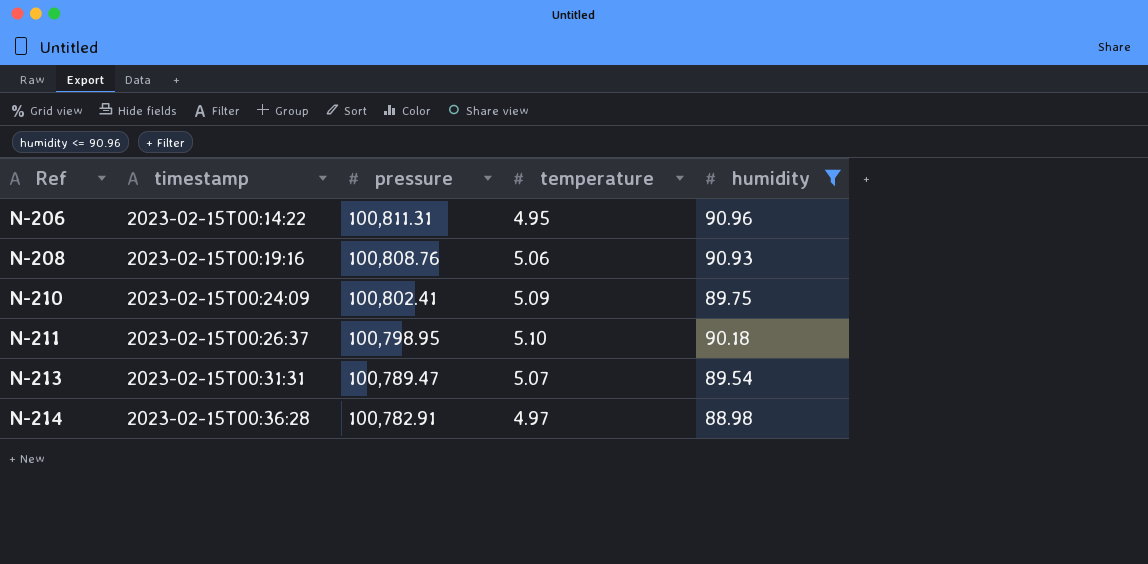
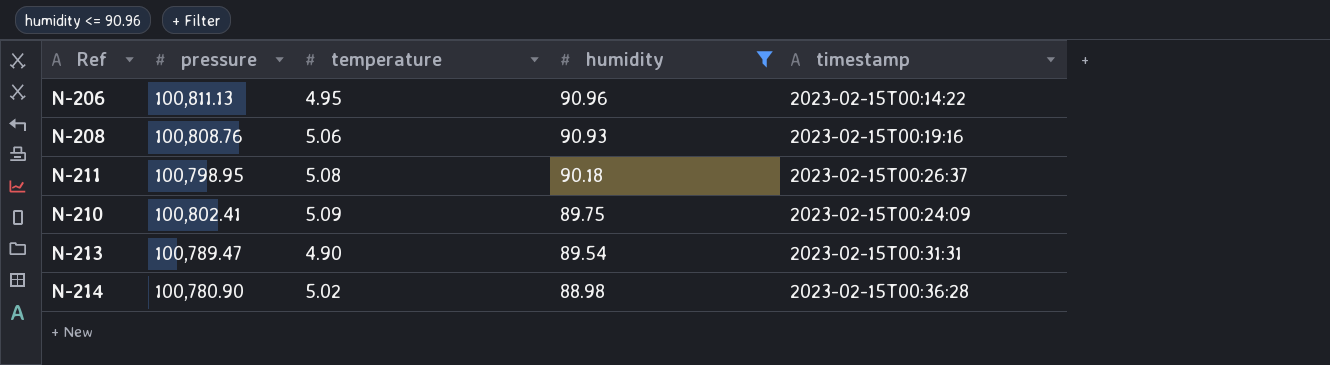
row order: Ref ascending -> humidity descending
column timestamp | position: 2 -> 5
N-206 | pressure: 100,811.31 -> 100,811.13
N-211 | temperature: 5.10 -> 5.08
N-213 | temperature: 5.07 -> 4.90
N-214 | pressure: 100,782.91 -> 100,780.90
N-214 | temperature: 4.97 -> 5.02

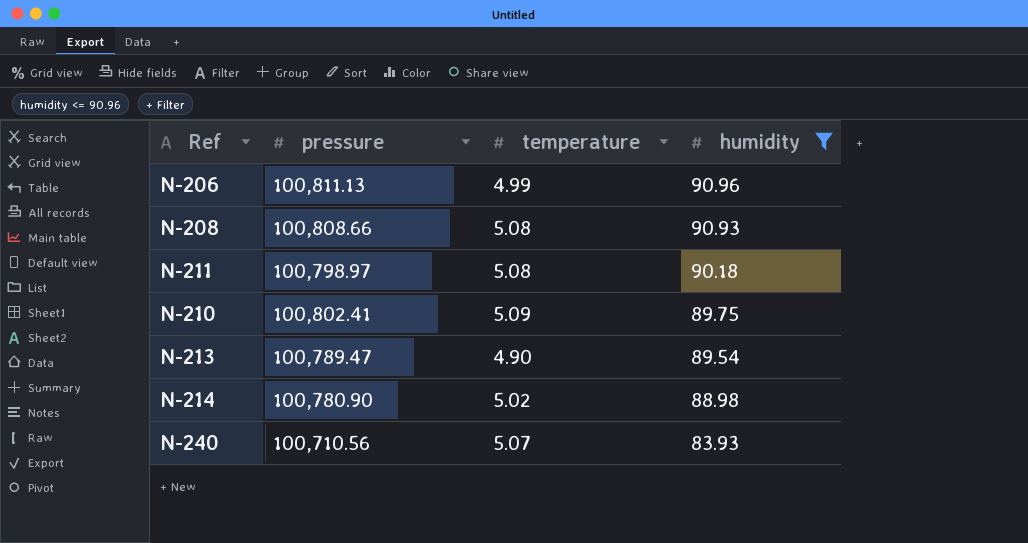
column timestamp | position: 5 -> none
N-206 | temperature: 4.95 -> 4.99
N-208 | pressure: 100,808.76 -> 100,808.66
N-208 | temperature: 5.06 -> 5.08
N-211 | pressure: 100,798.95 -> 100,798.97
row N-240: none -> 100,710.56 | 5.07 | 83.93

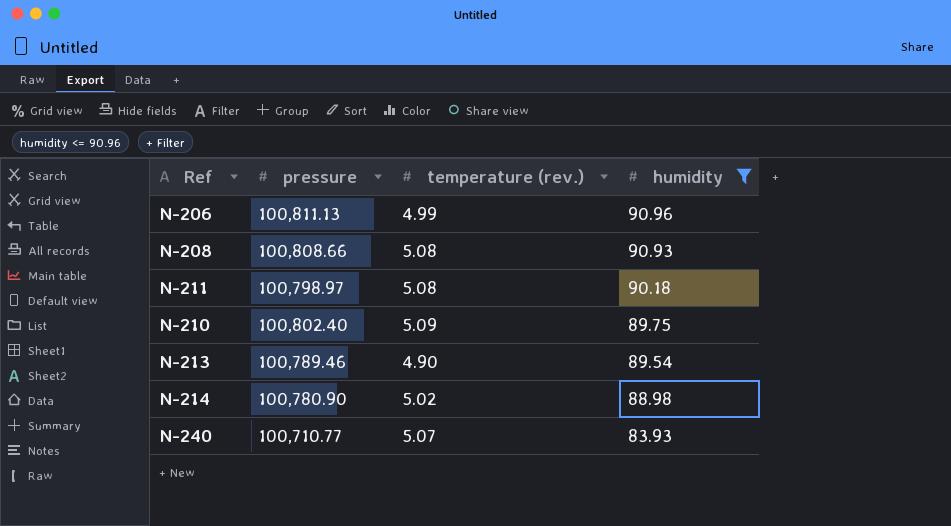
column name: temperature -> temperature (rev.)
N-210 | pressure: 100,802.41 -> 100,802.40
N-213 | pressure: 100,789.47 -> 100,789.46
N-240 | pressure: 100,710.56 -> 100,710.77

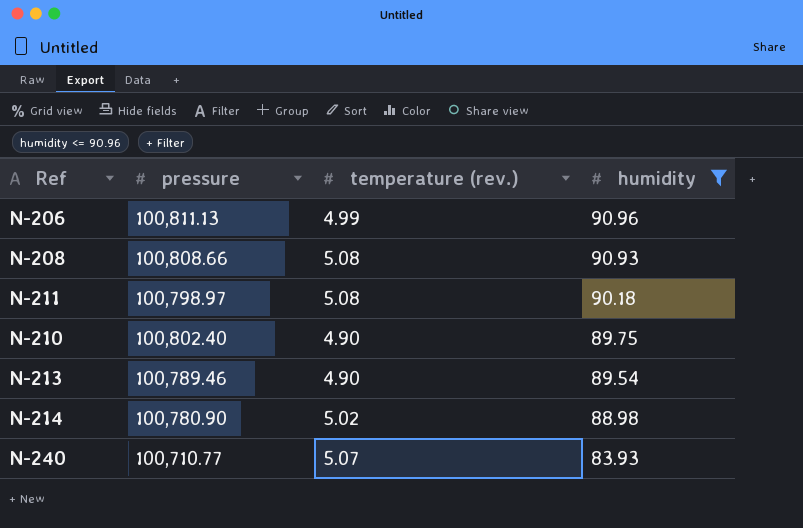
N-210 | temperature (rev.): 5.09 -> 4.90

